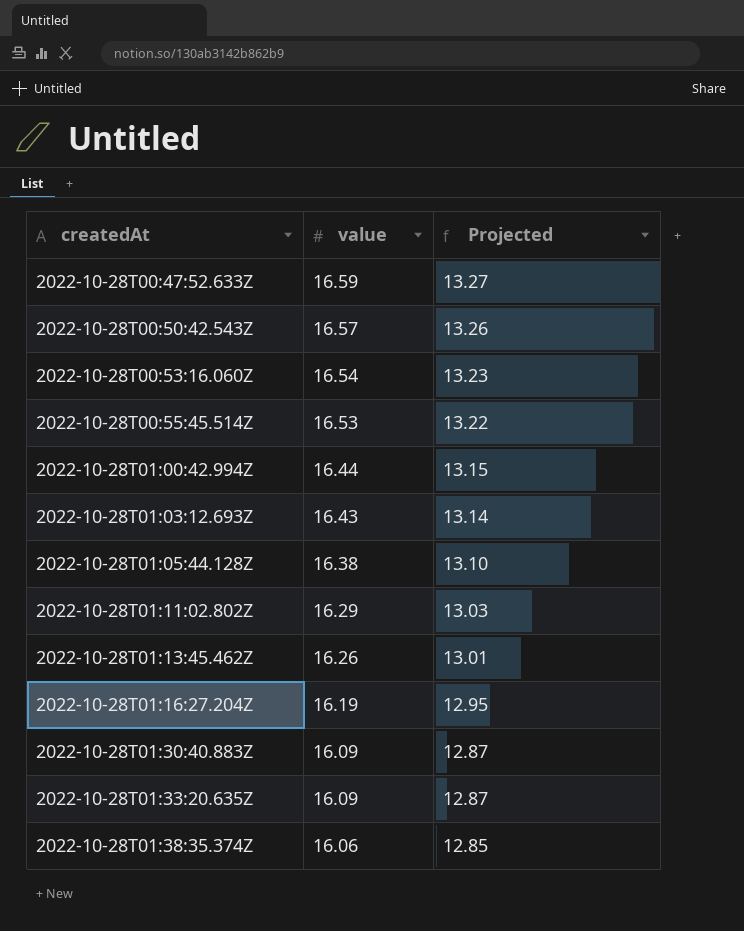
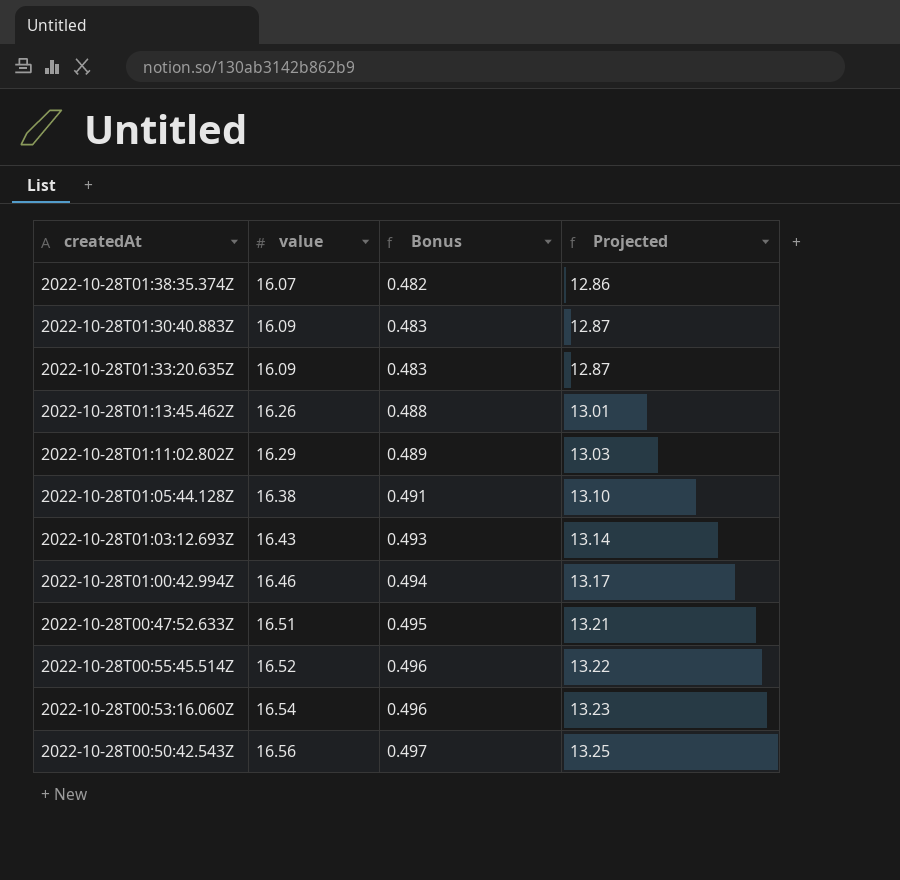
row order: createdAt ascending -> value ascending
column Bonus | formula: none -> [value] * 0.03
row 2022-10-28T01:16:27.204Z: 16.19 | 12.95 -> none
2022-10-28T01:38:35.374Z | value: 16.06 -> 16.07
2022-10-28T01:38:35.374Z | Projected: 12.85 -> 12.86
2022-10-28T01:00:42.994Z | value: 16.44 -> 16.46
2022-10-28T01:00:42.994Z | Projected: 13.15 -> 13.17
2022-10-28T00:47:52.633Z | value: 16.59 -> 16.51
2022-10-28T00:47:52.633Z | Projected: 13.27 -> 13.21
2022-10-28T00:55:45.514Z | value: 16.53 -> 16.52
2022-10-28T00:50:42.543Z | value: 16.57 -> 16.56
2022-10-28T00:50:42.543Z | Projected: 13.26 -> 13.25

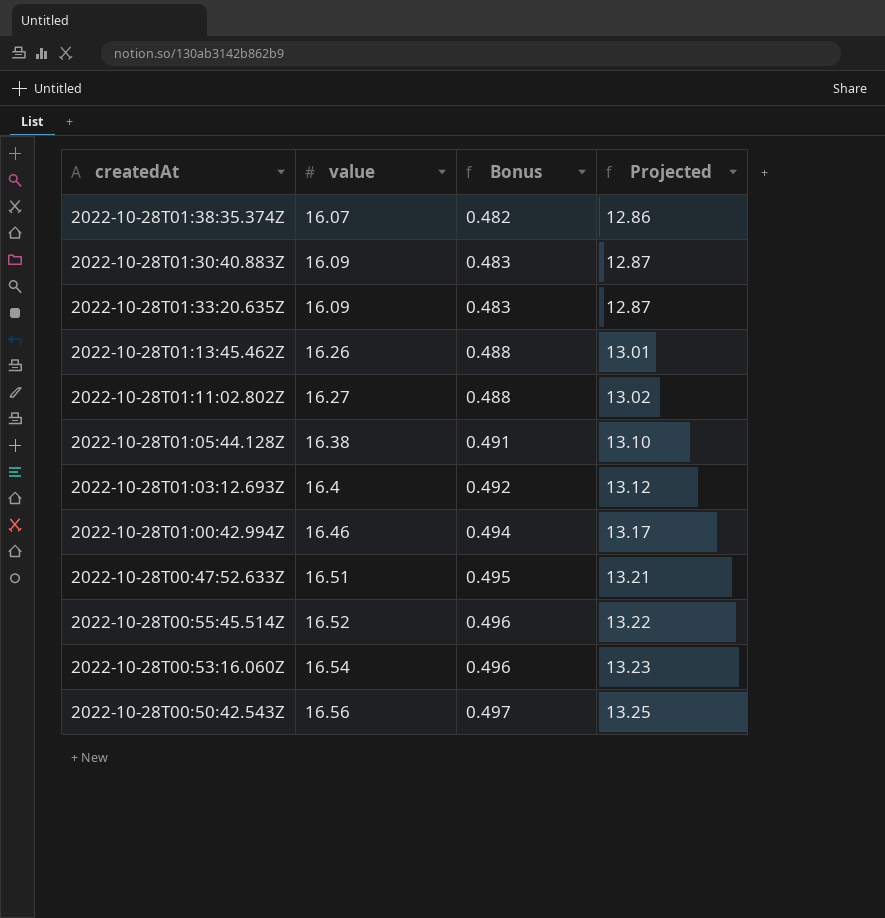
2022-10-28T01:11:02.802Z | value: 16.29 -> 16.27
2022-10-28T01:11:02.802Z | Bonus: 0.489 -> 0.488
2022-10-28T01:11:02.802Z | Projected: 13.03 -> 13.02
2022-10-28T01:03:12.693Z | value: 16.43 -> 16.4
2022-10-28T01:03:12.693Z | Bonus: 0.493 -> 0.492
2022-10-28T01:03:12.693Z | Projected: 13.14 -> 13.12

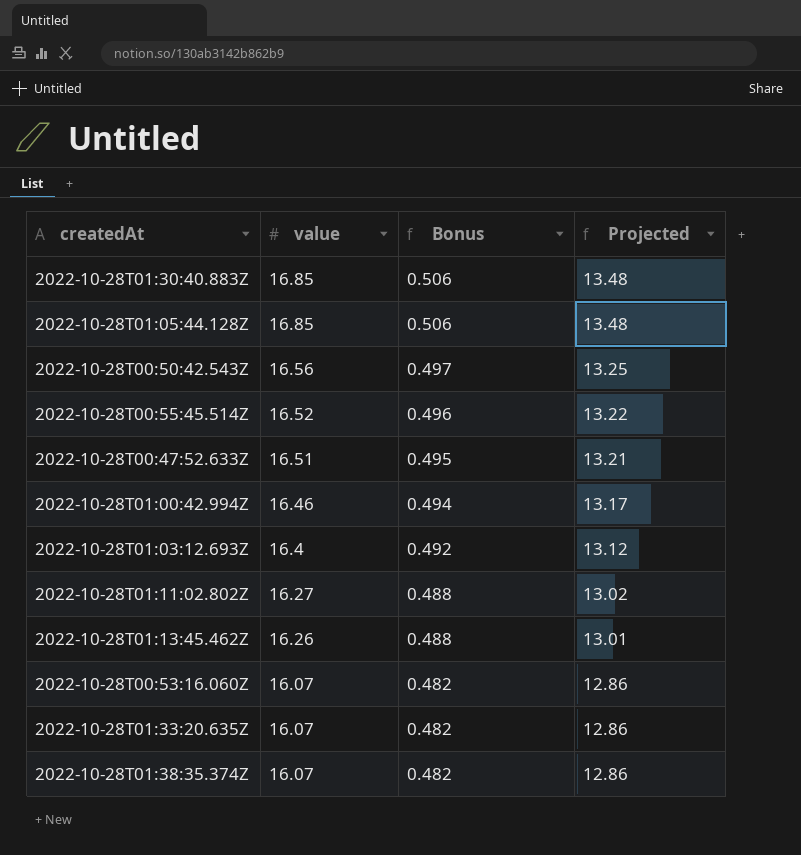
row order: value ascending -> value descending
2022-10-28T01:30:40.883Z | value: 16.09 -> 16.85
2022-10-28T01:30:40.883Z | Bonus: 0.483 -> 0.506
2022-10-28T01:30:40.883Z | Projected: 12.87 -> 13.48
2022-10-28T01:05:44.128Z | value: 16.38 -> 16.85
2022-10-28T01:05:44.128Z | Bonus: 0.491 -> 0.506
2022-10-28T01:05:44.128Z | Projected: 13.10 -> 13.48
2022-10-28T00:53:16.060Z | value: 16.54 -> 16.07
2022-10-28T00:53:16.060Z | Bonus: 0.496 -> 0.482
2022-10-28T00:53:16.060Z | Projected: 13.23 -> 12.86
2022-10-28T01:33:20.635Z | value: 16.09 -> 16.07
2022-10-28T01:33:20.635Z | Bonus: 0.483 -> 0.482
2022-10-28T01:33:20.635Z | Projected: 12.87 -> 12.86

